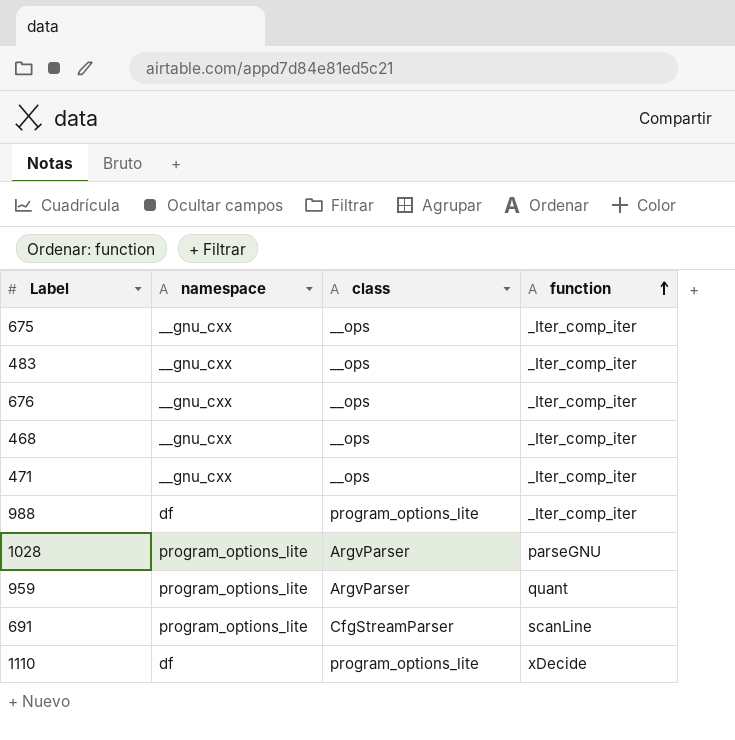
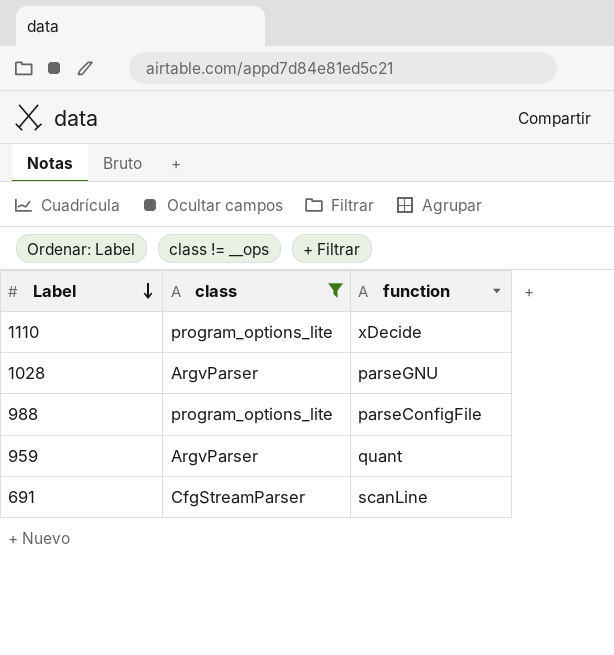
filter: none -> class != __ops
row order: function ascending -> Label descending
column namespace | position: 2 -> none
988 | function: _Iter_comp_iter -> parseConfigFile

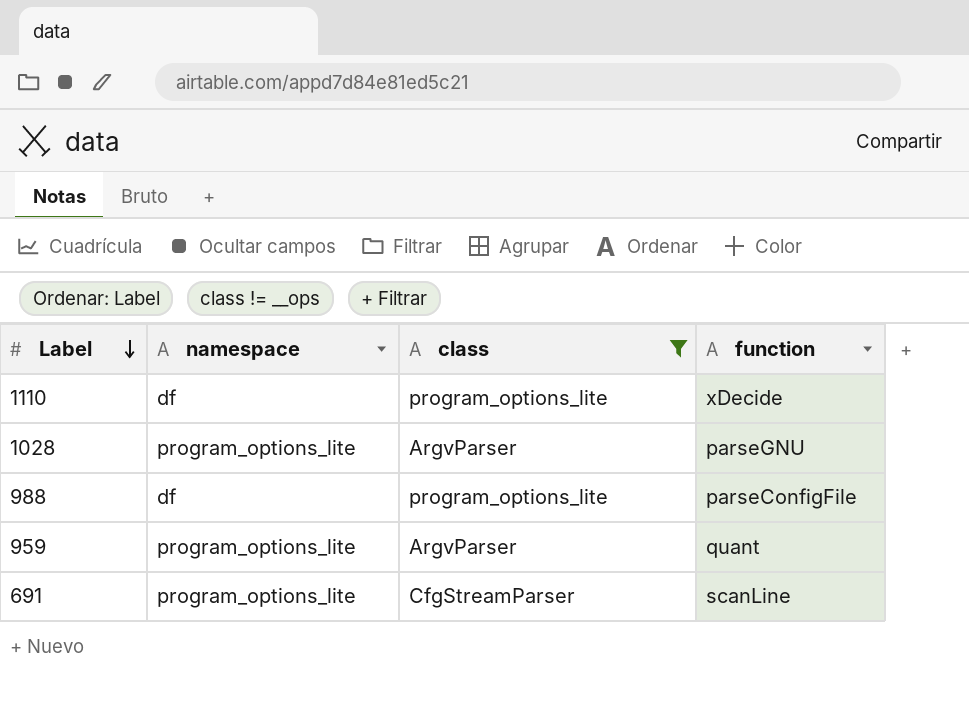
column namespace | position: none -> 2

